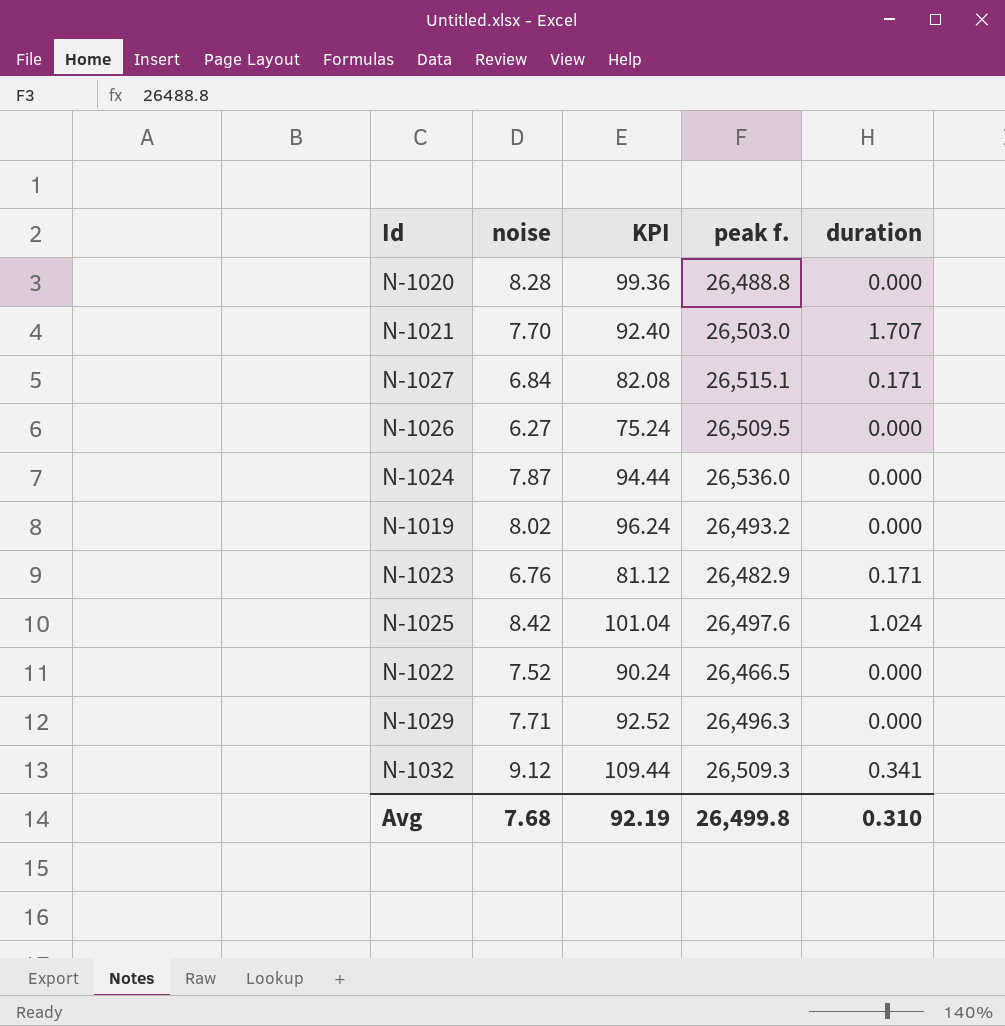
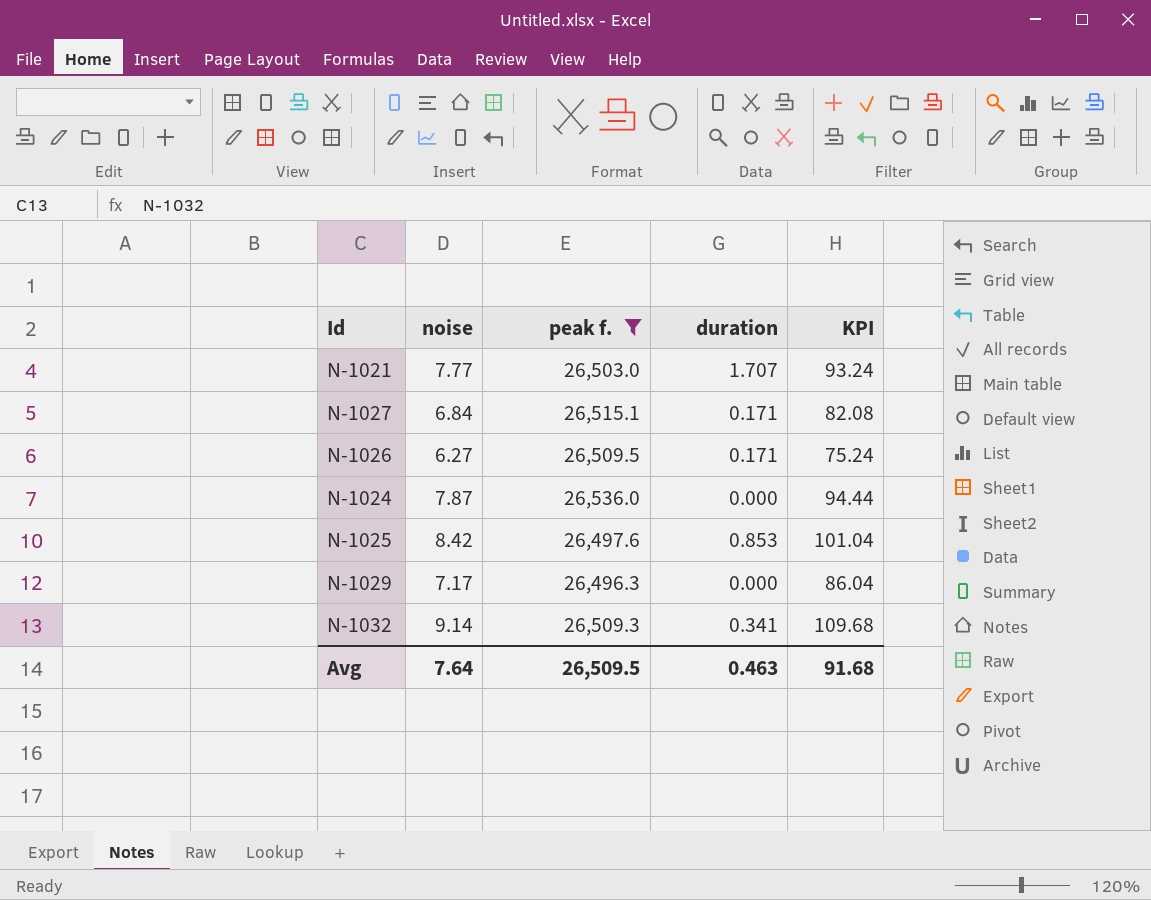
filter: none -> peak f. >= 26,496.3
column KPI | position: 3 -> 5
N-1021 | noise: 7.70 -> 7.77
N-1021 | KPI: 92.40 -> 93.24
N-1026 | duration: 0.000 -> 0.171
N-1025 | duration: 1.024 -> 0.853
N-1029 | noise: 7.71 -> 7.17
N-1029 | KPI: 92.52 -> 86.04
N-1032 | noise: 9.12 -> 9.14
N-1032 | KPI: 109.44 -> 109.68
Avg | noise: 7.68 -> 7.64
Avg | peak f.: 26,499.8 -> 26,509.5
Avg | duration: 0.310 -> 0.463
Avg | KPI: 92.19 -> 91.68

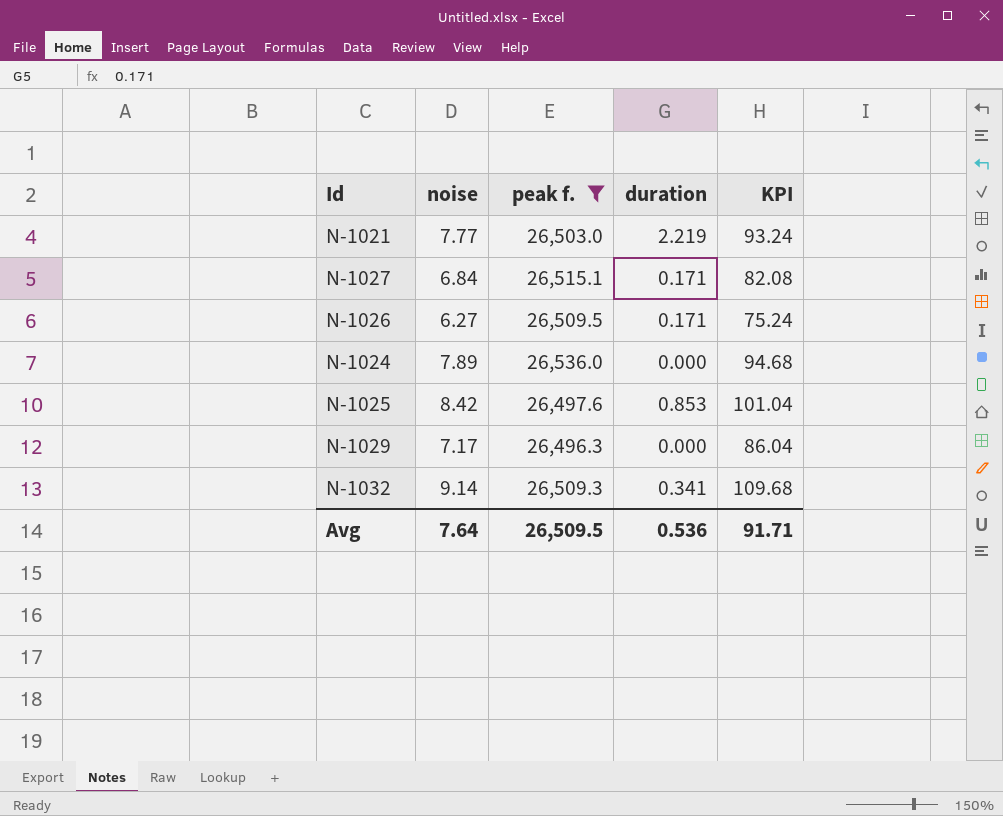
N-1021 | duration: 1.707 -> 2.219
N-1024 | noise: 7.87 -> 7.89
N-1024 | KPI: 94.44 -> 94.68
Avg | duration: 0.463 -> 0.536
Avg | KPI: 91.68 -> 91.71

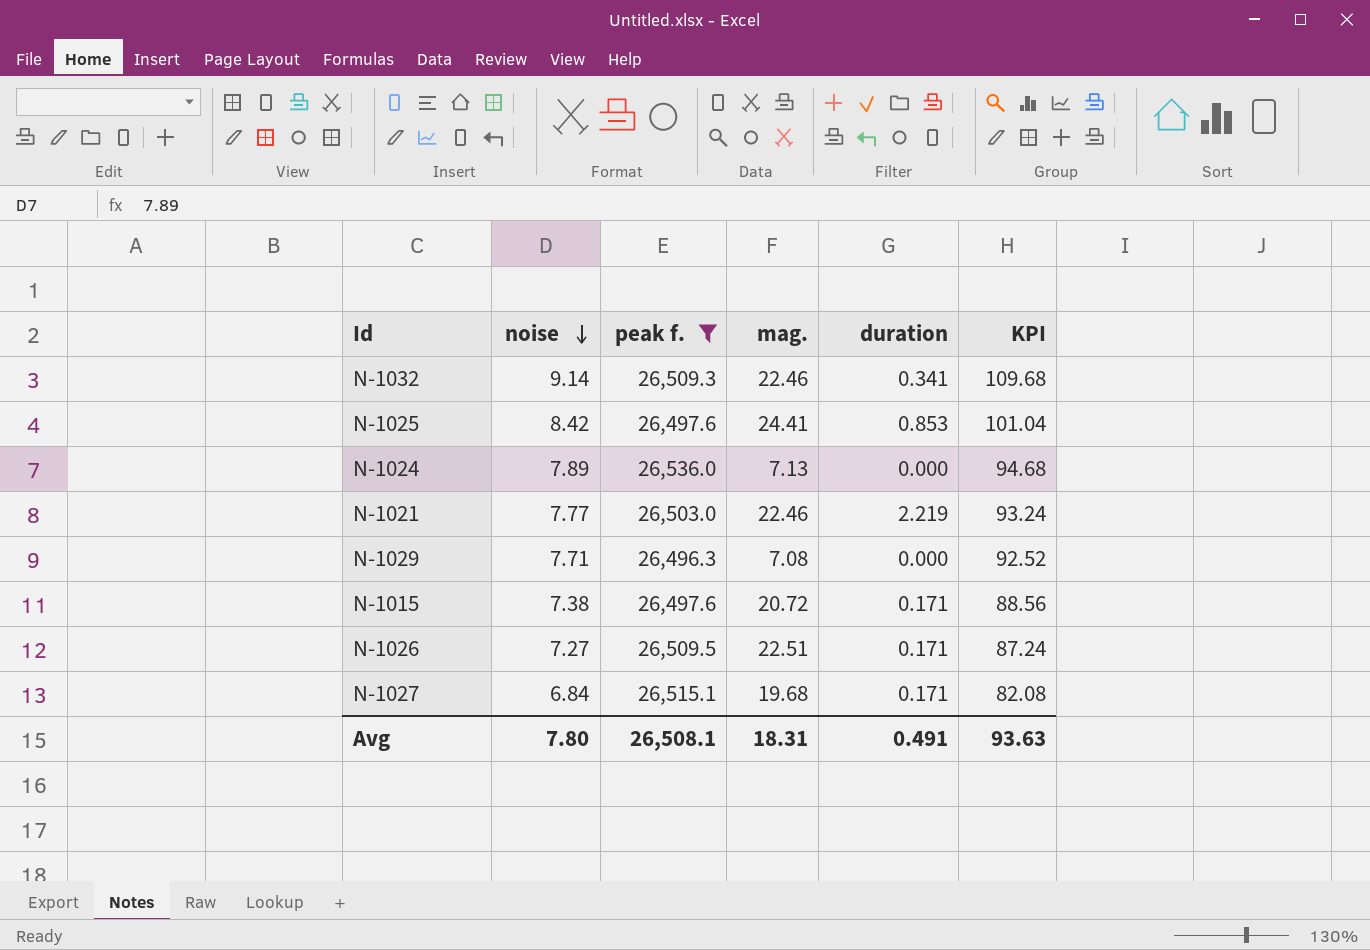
row order: none -> noise descending
column mag. | position: none -> 4
N-1029 | noise: 7.17 -> 7.71
N-1029 | KPI: 86.04 -> 92.52
row N-1015: none -> 7.38 | 26,497.6 | 20.72 | 0.171 | 88.56
N-1026 | noise: 6.27 -> 7.27
N-1026 | KPI: 75.24 -> 87.24
Avg | noise: 7.64 -> 7.80
Avg | peak f.: 26,509.5 -> 26,508.1
Avg | duration: 0.536 -> 0.491
Avg | KPI: 91.71 -> 93.63

